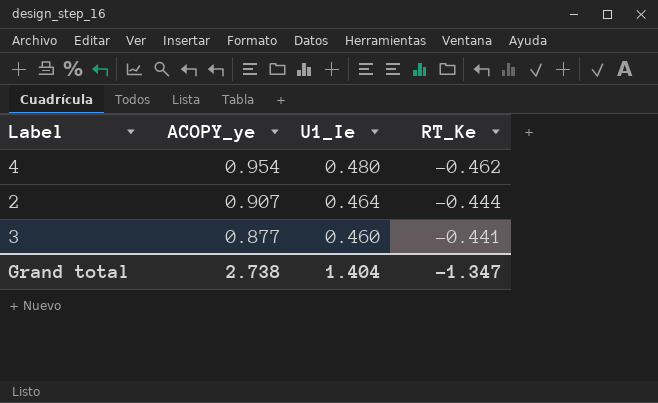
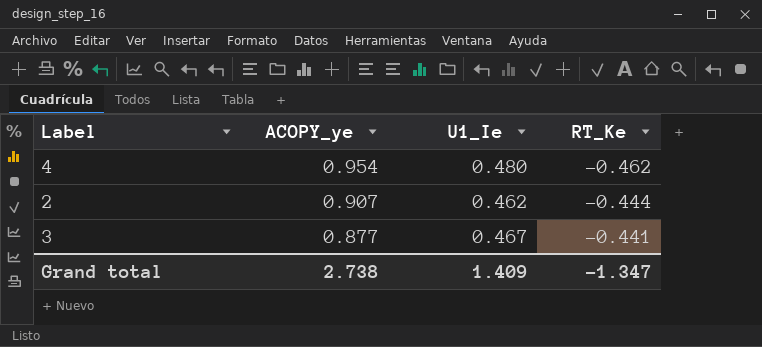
2 | U1_Ie: 0.464 -> 0.462
3 | U1_Ie: 0.460 -> 0.467
Grand total | U1_Ie: 1.404 -> 1.409

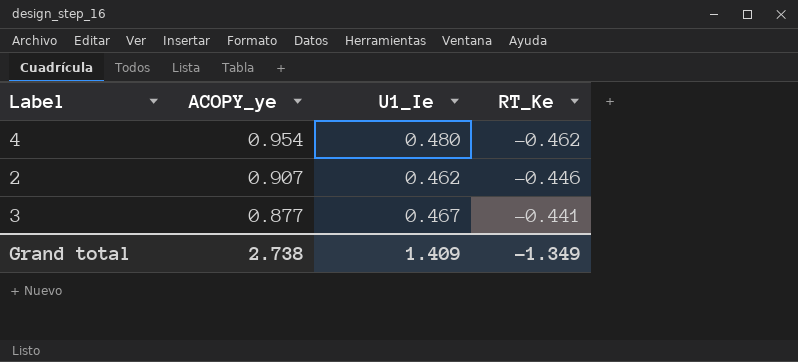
2 | RT_Ke: -0.444 -> -0.446
Grand total | RT_Ke: -1.347 -> -1.349

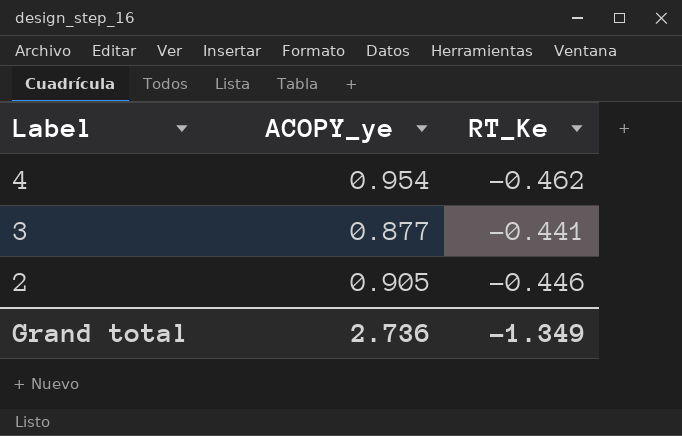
row order: ACOPY_ye descending -> Label descending
column U1_Ie | position: 3 -> none
2 | ACOPY_ye: 0.907 -> 0.905
Grand total | ACOPY_ye: 2.738 -> 2.736

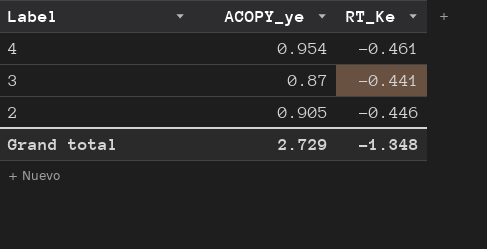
4 | RT_Ke: -0.462 -> -0.461
3 | ACOPY_ye: 0.877 -> 0.87
Grand total | ACOPY_ye: 2.736 -> 2.729
Grand total | RT_Ke: -1.349 -> -1.348

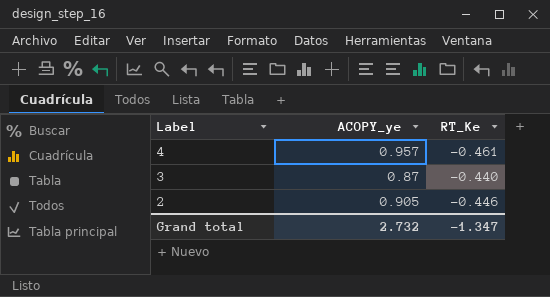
4 | ACOPY_ye: 0.954 -> 0.957
3 | RT_Ke: -0.441 -> -0.440
Grand total | ACOPY_ye: 2.729 -> 2.732
Grand total | RT_Ke: -1.348 -> -1.347

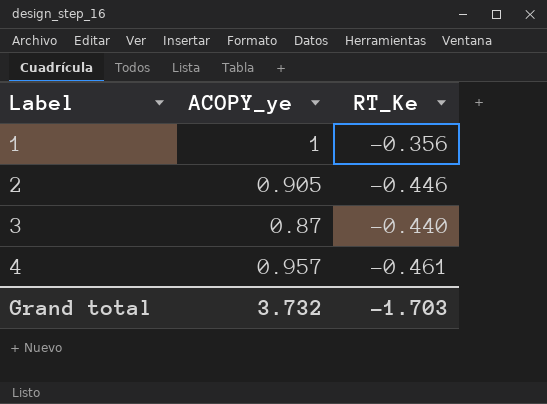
row order: Label descending -> Label ascending
row 1: none -> 1 | -0.356
Grand total | ACOPY_ye: 2.732 -> 3.732
Grand total | RT_Ke: -1.347 -> -1.703

